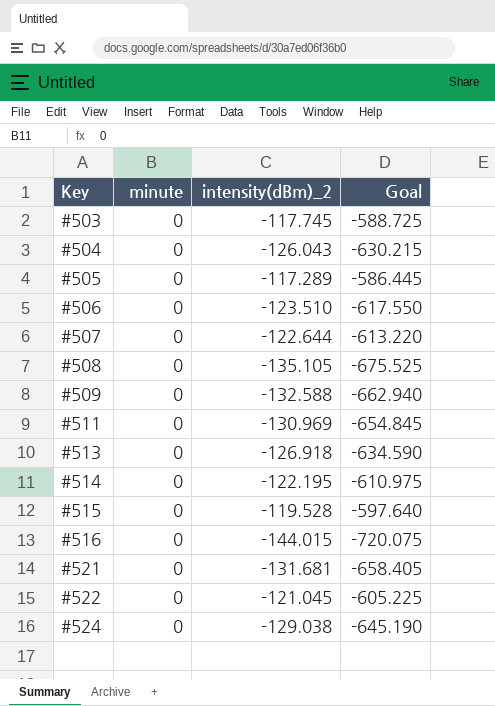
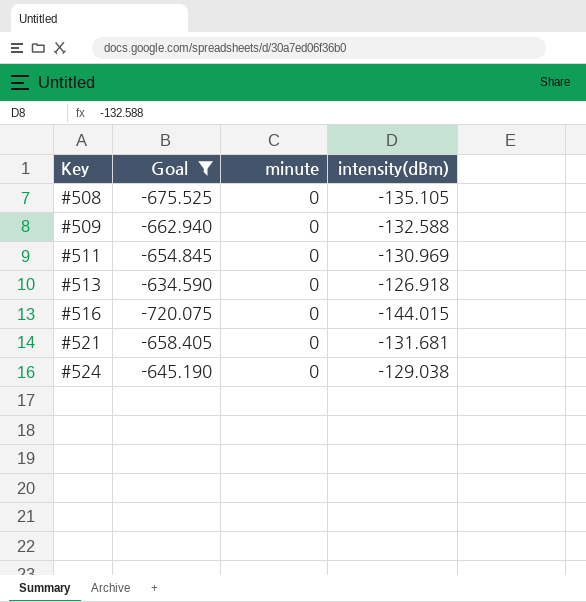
filter: none -> Goal <= -634.590
column Goal | position: 4 -> 2
column name: intensity(dBm)_2 -> intensity(dBm)

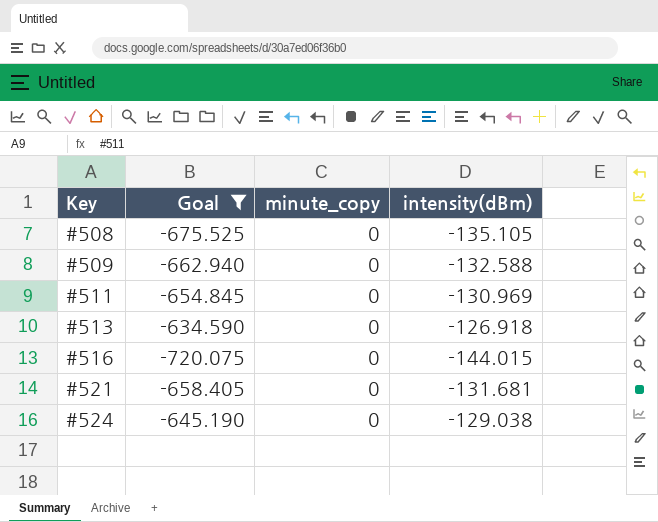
column name: minute -> minute_copy

